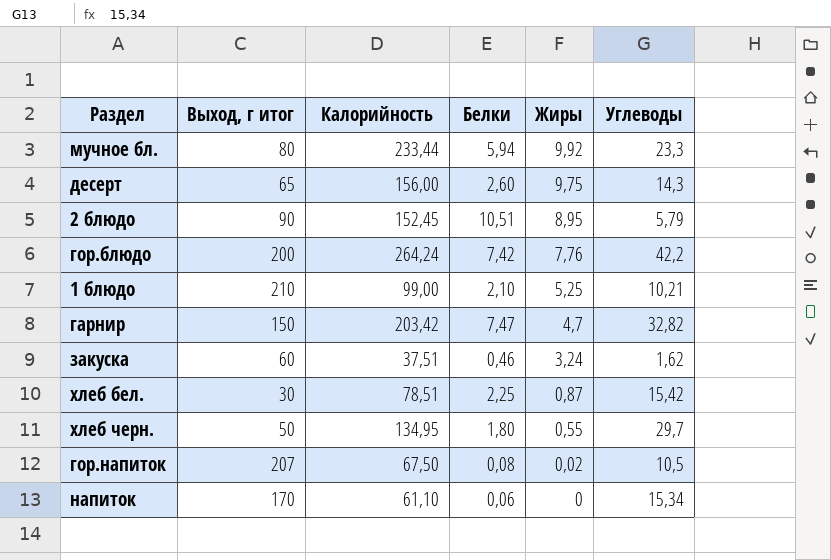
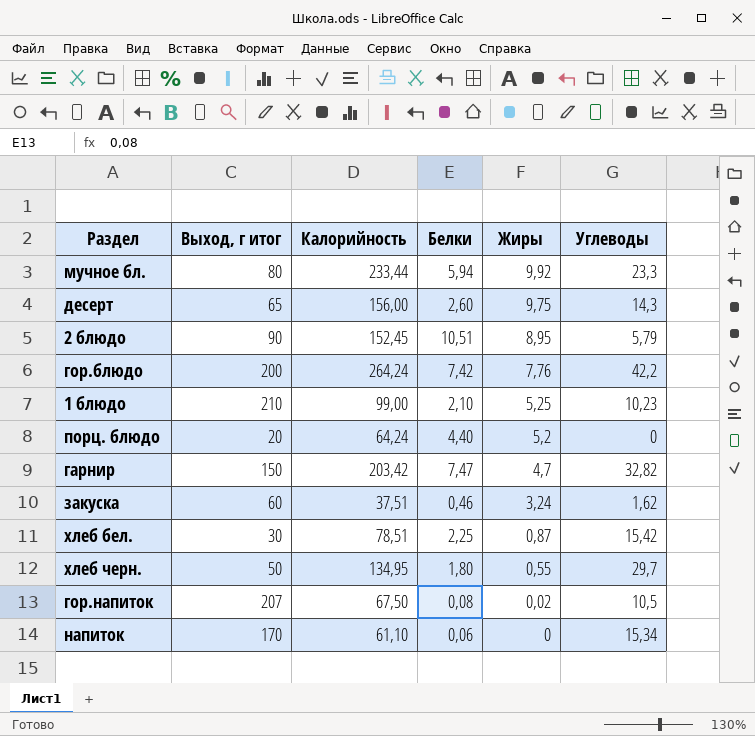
1 блюдо | Углеводы: 10,21 -> 10,23
row порц. блюдо: none -> 20 | 64,24 | 4,40 | 5,2 | 0

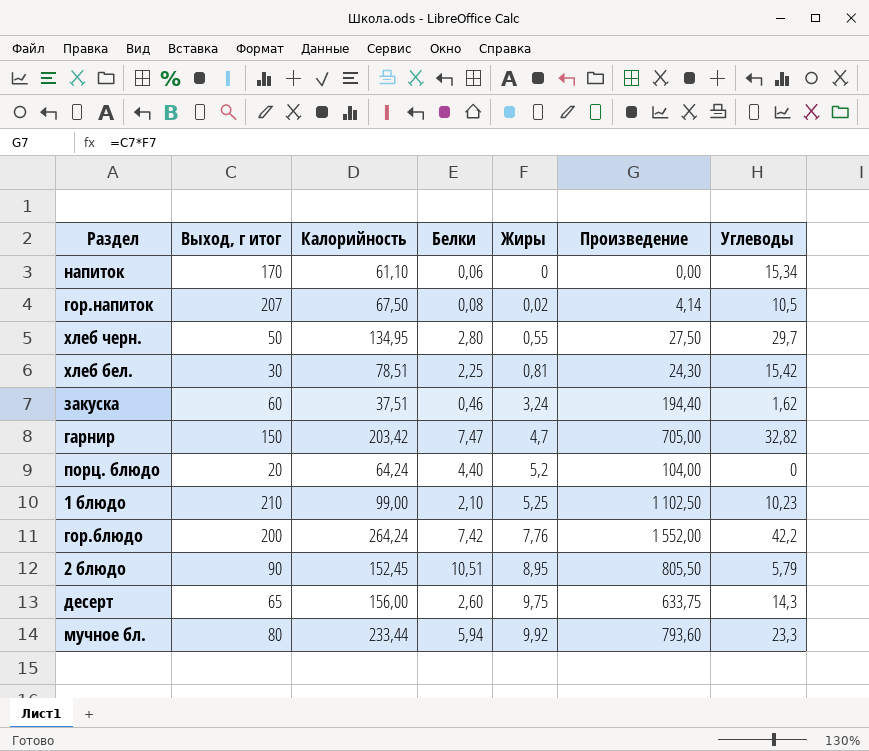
row order: Жиры descending -> Жиры ascending
column Произведение | formula: none -> [Выход, г итог] * [Жиры]
хлеб черн. | Белки: 1,80 -> 2,80
хлеб бел. | Жиры: 0,87 -> 0,81

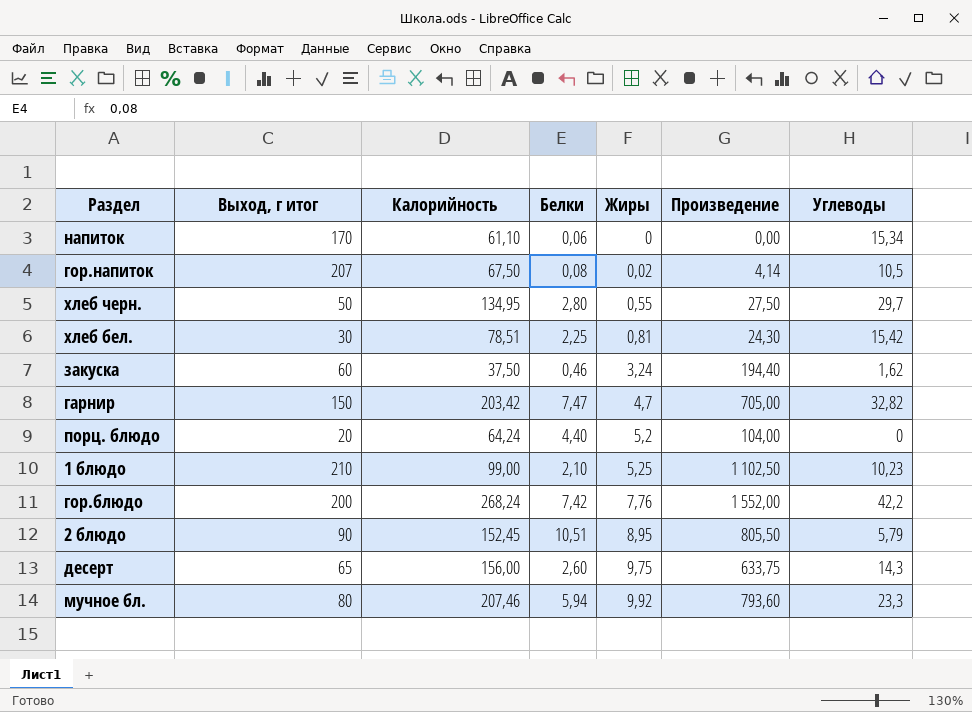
закуска | Калорийность: 37,51 -> 37,50
гор.блюдо | Калорийность: 264,24 -> 268,24
мучное бл. | Калорийность: 233,44 -> 207,46

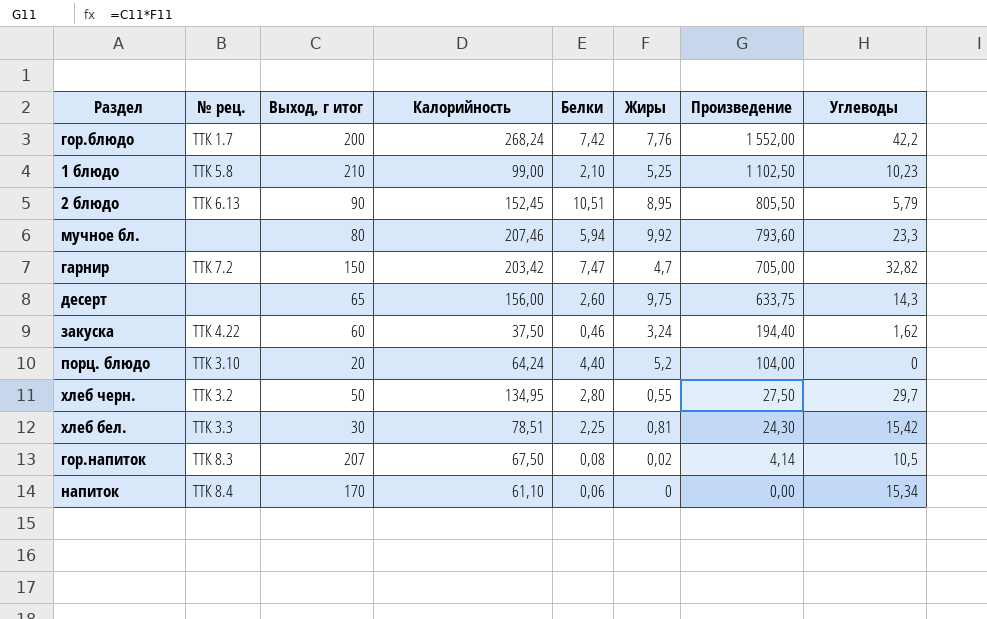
row order: Жиры ascending -> Произведение descending
column № рец. | position: none -> 2

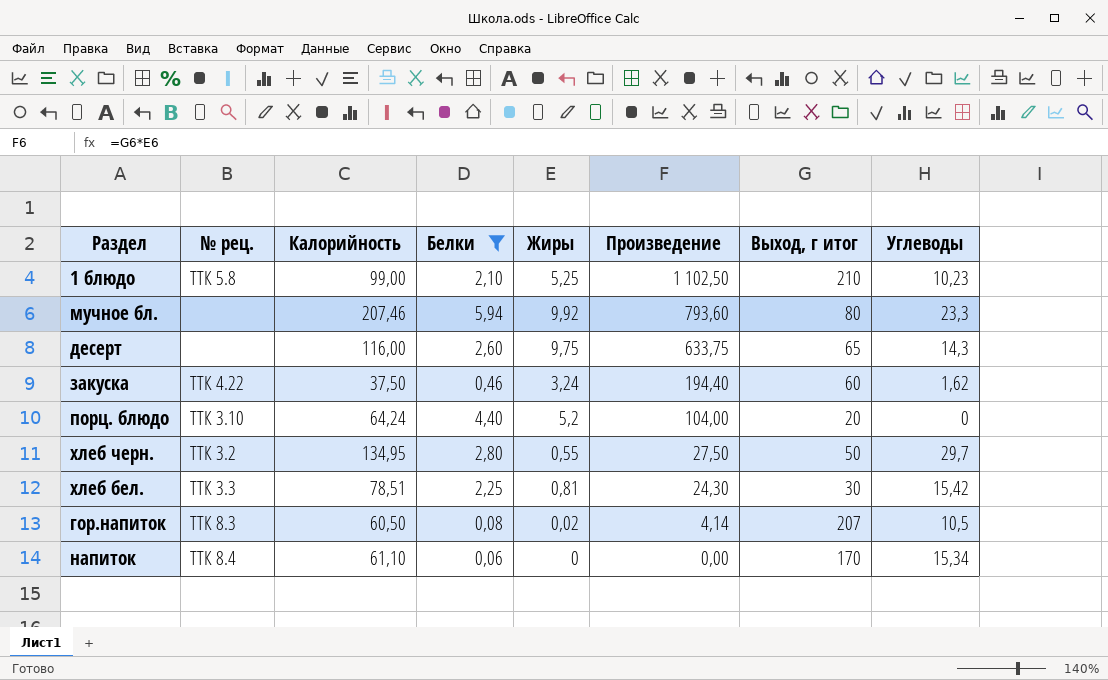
filter: none -> Белки <= 5,94
column Выход, г итог | position: 3 -> 7
десерт | Калорийность: 156,00 -> 116,00
гор.напиток | Калорийность: 67,50 -> 60,50

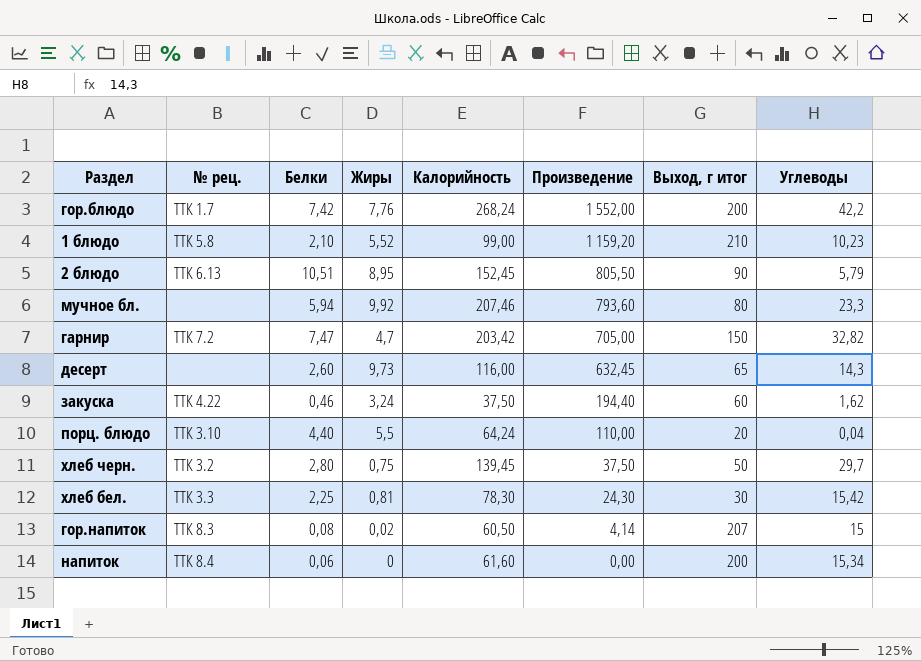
filter: Белки <= 5,94 -> none
column Калорийность | position: 3 -> 5
1 блюдо | Жиры: 5,25 -> 5,52
1 блюдо | Произведение: 1 102,50 -> 1 159,20
десерт | Жиры: 9,75 -> 9,73
десерт | Произведение: 633,75 -> 632,45
порц. блюдо | Жиры: 5,2 -> 5,5
порц. блюдо | Произведение: 104,00 -> 110,00
порц. блюдо | Углеводы: 0 -> 0,04
хлеб черн. | Жиры: 0,55 -> 0,75
хлеб черн. | Калорийность: 134,95 -> 139,45
хлеб черн. | Произведение: 27,50 -> 37,50
хлеб бел. | Калорийность: 78,51 -> 78,30
гор.напиток | Углеводы: 10,5 -> 15
напиток | Калорийность: 61,10 -> 61,60
напиток | Выход, г итог: 170 -> 200

